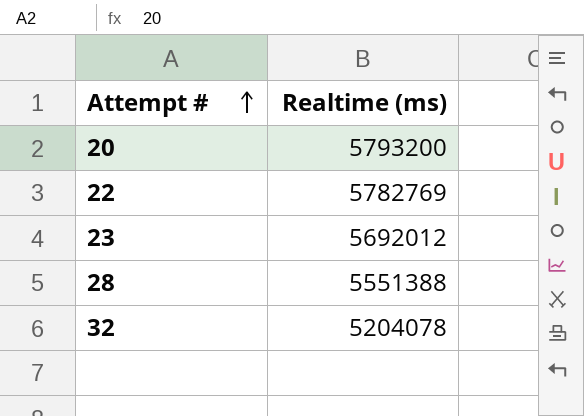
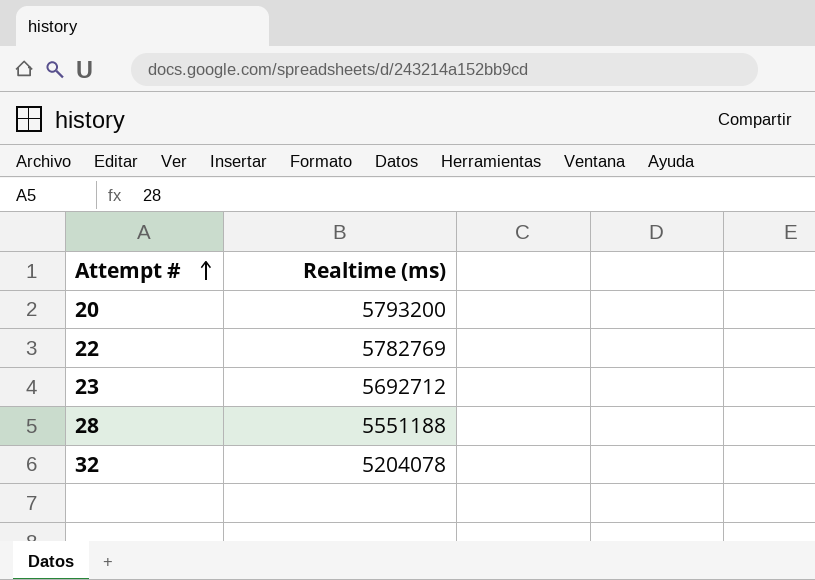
23 | Realtime (ms): 5692012 -> 5692712
28 | Realtime (ms): 5551388 -> 5551188

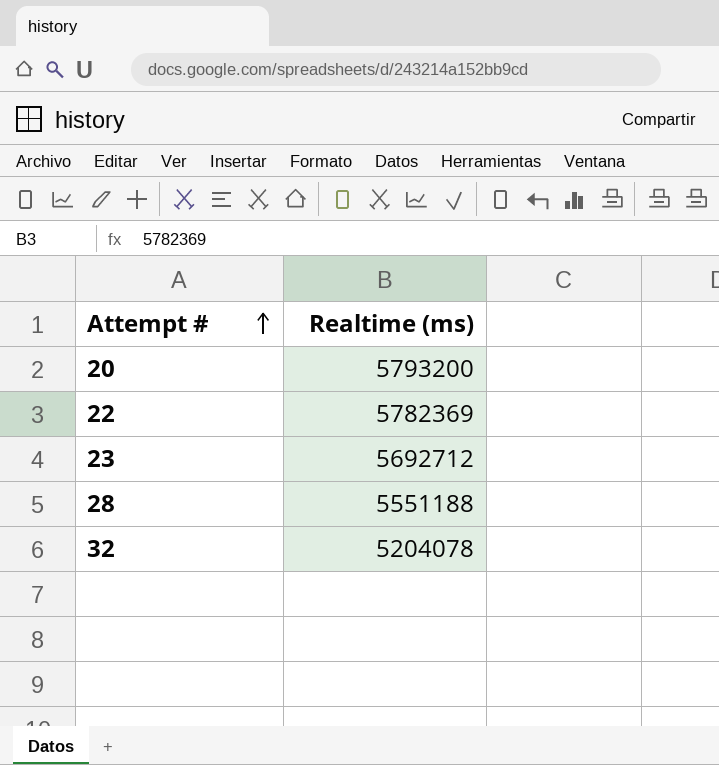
22 | Realtime (ms): 5782769 -> 5782369

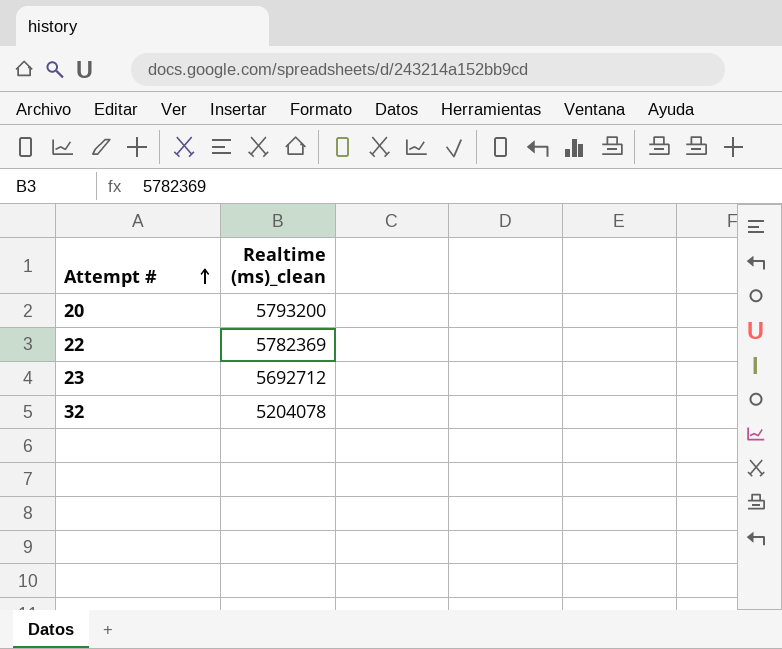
column name: Realtime (ms) -> Realtime (ms)_clean
row 28: 5551188 -> none

